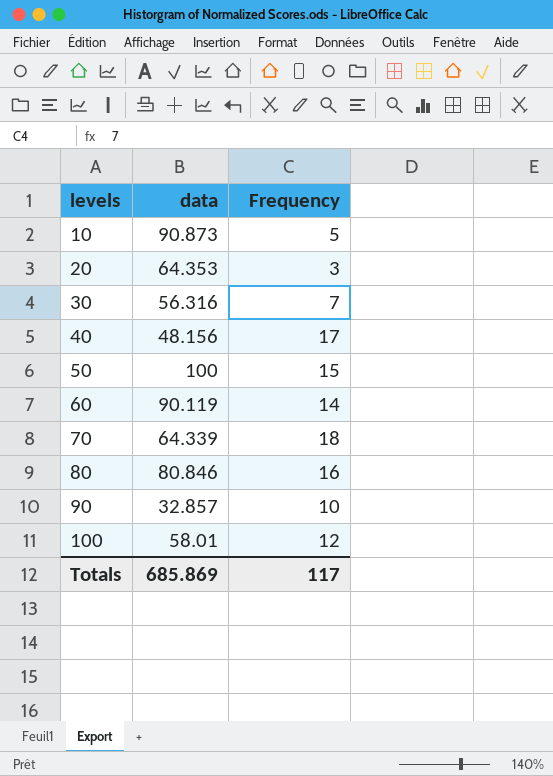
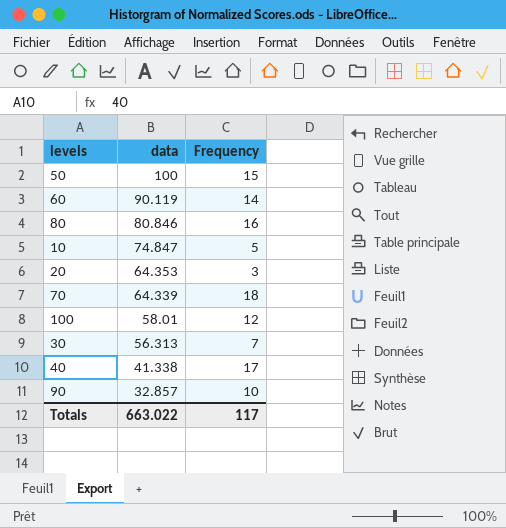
row order: levels ascending -> data descending
10 | data: 90.873 -> 74.847
30 | data: 56.316 -> 56.313
40 | data: 48.156 -> 41.338
Totals | data: 685.869 -> 663.022

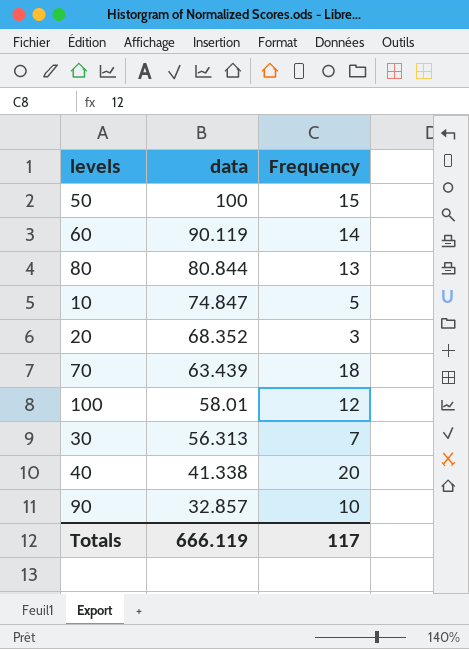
80 | data: 80.846 -> 80.844
80 | Frequency: 16 -> 13
20 | data: 64.353 -> 68.352
70 | data: 64.339 -> 63.439
40 | Frequency: 17 -> 20
Totals | data: 663.022 -> 666.119

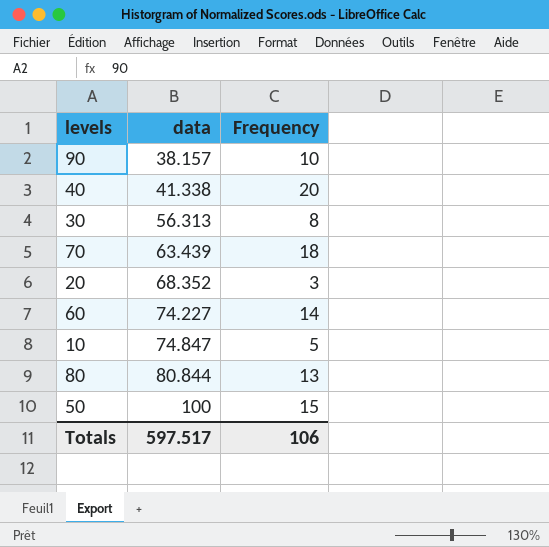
row order: data descending -> data ascending
row 100: 58.01 | 12 -> none
90 | data: 32.857 -> 38.157
30 | Frequency: 7 -> 8
60 | data: 90.119 -> 74.227
Totals | data: 666.119 -> 597.517
Totals | Frequency: 117 -> 106

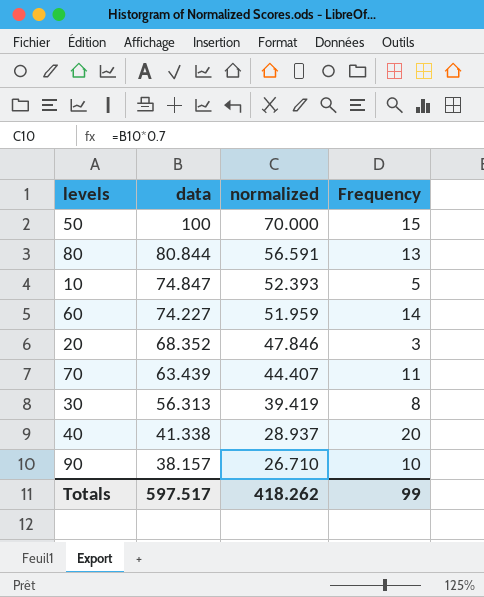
row order: data ascending -> data descending
column normalized | formula: none -> [data] * 0.7
70 | Frequency: 18 -> 11
Totals | Frequency: 106 -> 99

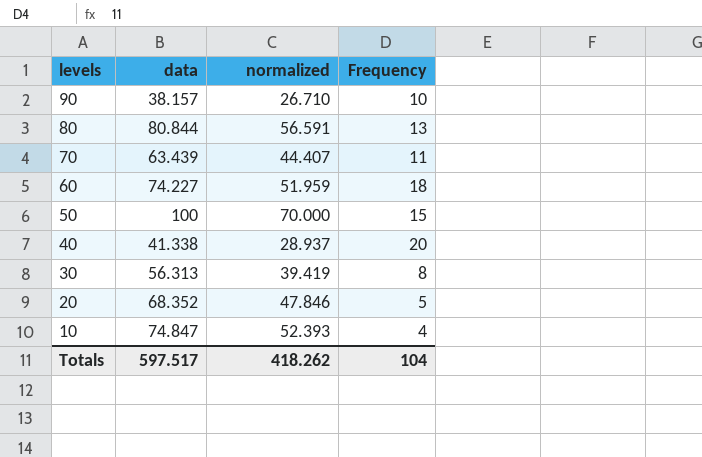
row order: data descending -> levels descending
60 | Frequency: 14 -> 18
20 | Frequency: 3 -> 5
10 | Frequency: 5 -> 4
Totals | Frequency: 99 -> 104

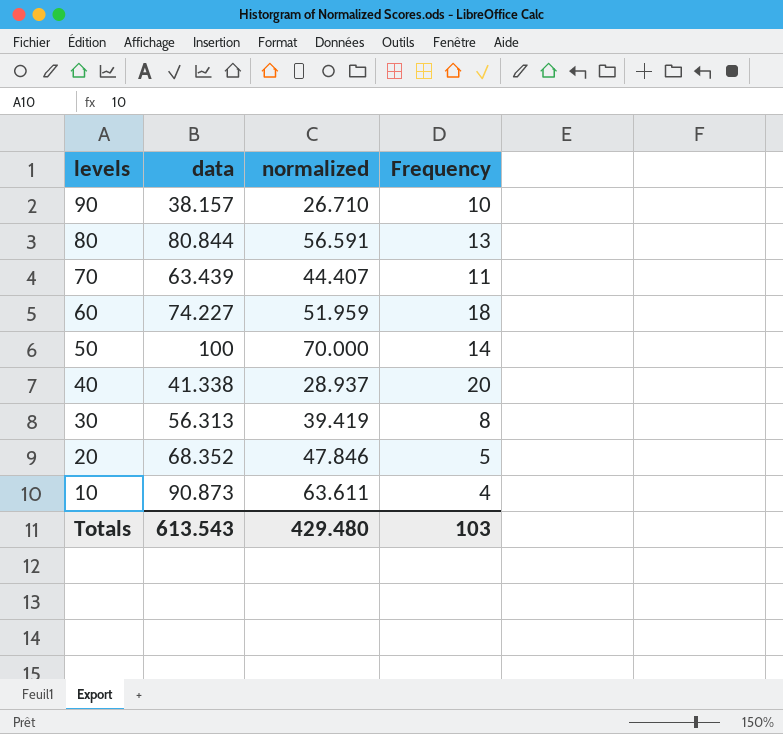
50 | Frequency: 15 -> 14
10 | data: 74.847 -> 90.873
10 | normalized: 52.393 -> 63.611
Totals | data: 597.517 -> 613.543
Totals | normalized: 418.262 -> 429.480
Totals | Frequency: 104 -> 103

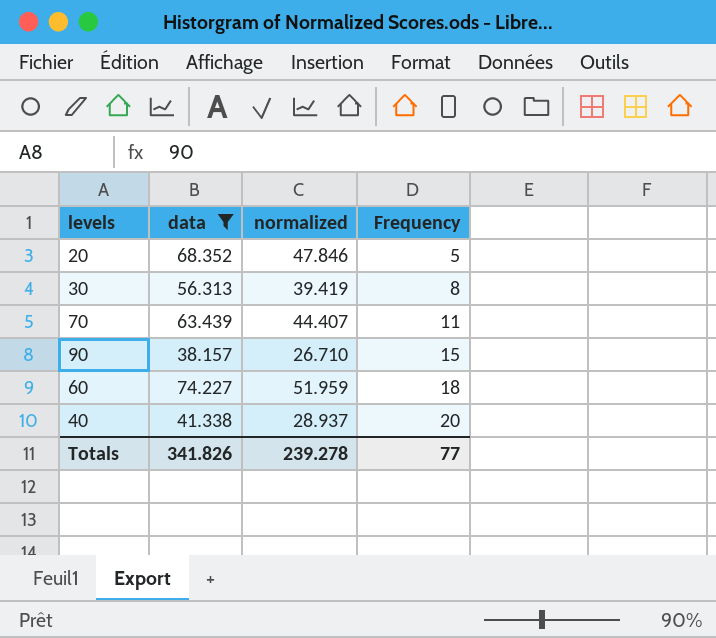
filter: none -> data <= 74.227
row order: levels descending -> Frequency ascending
90 | Frequency: 10 -> 15
Totals | data: 613.543 -> 341.826
Totals | normalized: 429.480 -> 239.278
Totals | Frequency: 103 -> 77

